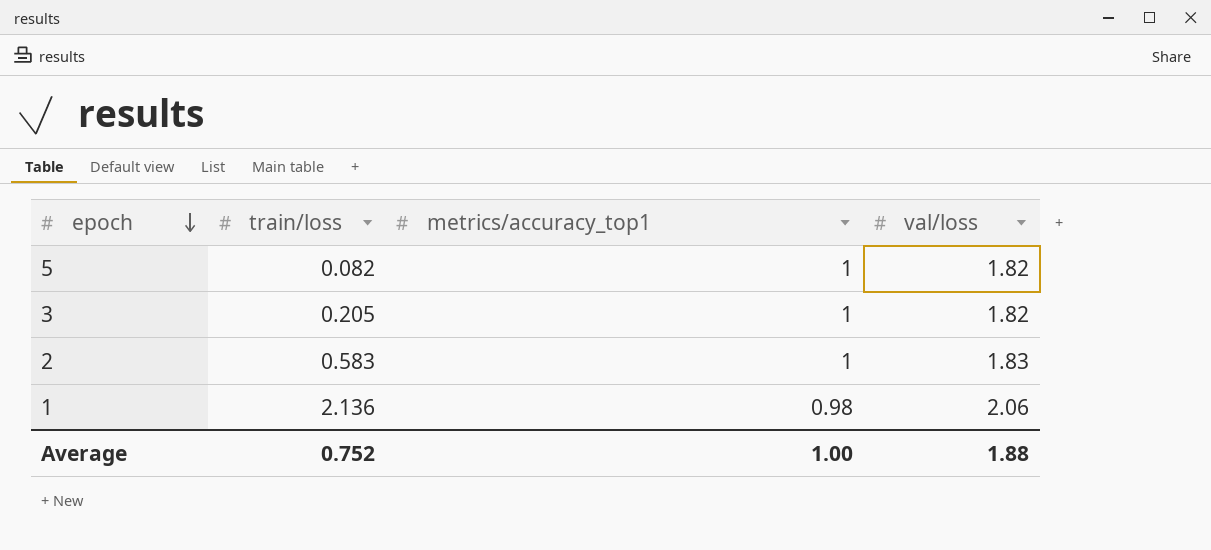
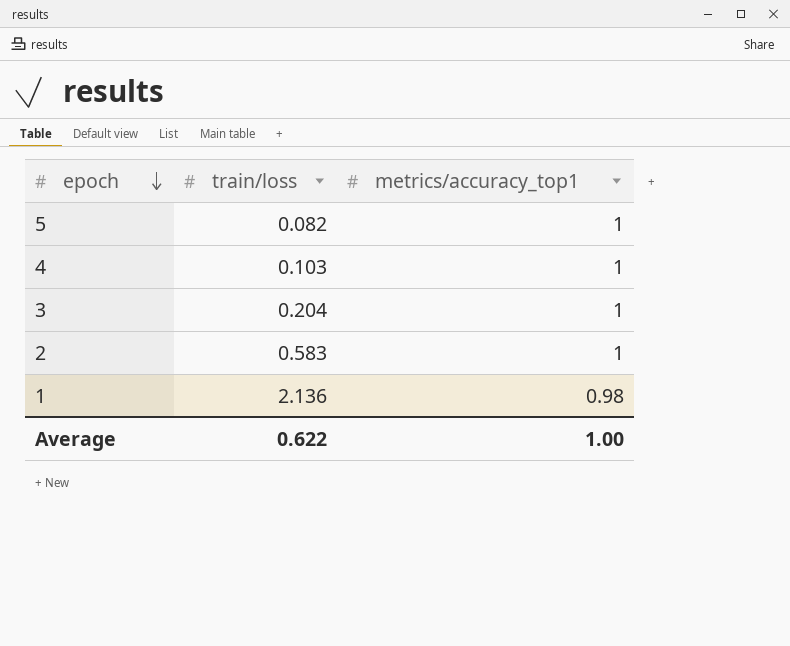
column val/loss | position: 4 -> none
row 4: none -> 0.103 | 1
3 | train/loss: 0.205 -> 0.204
Average | train/loss: 0.752 -> 0.622

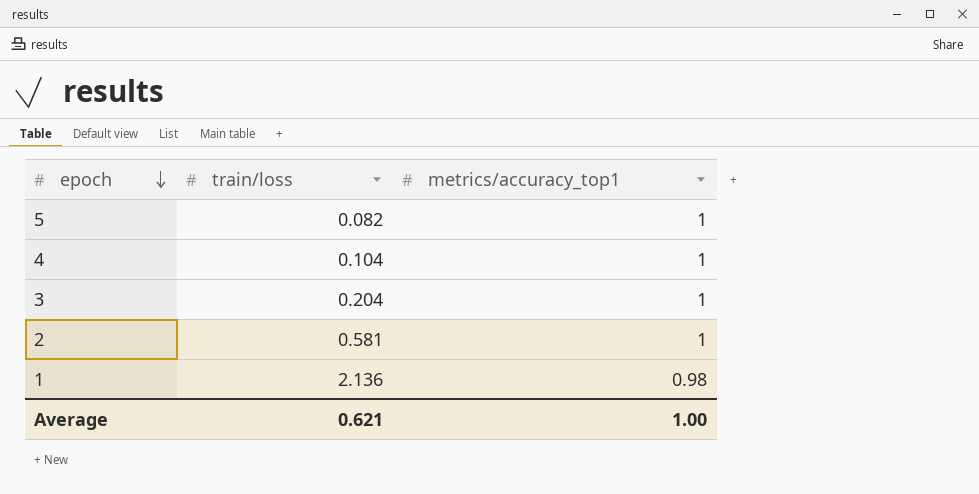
4 | train/loss: 0.103 -> 0.104
2 | train/loss: 0.583 -> 0.581
Average | train/loss: 0.622 -> 0.621

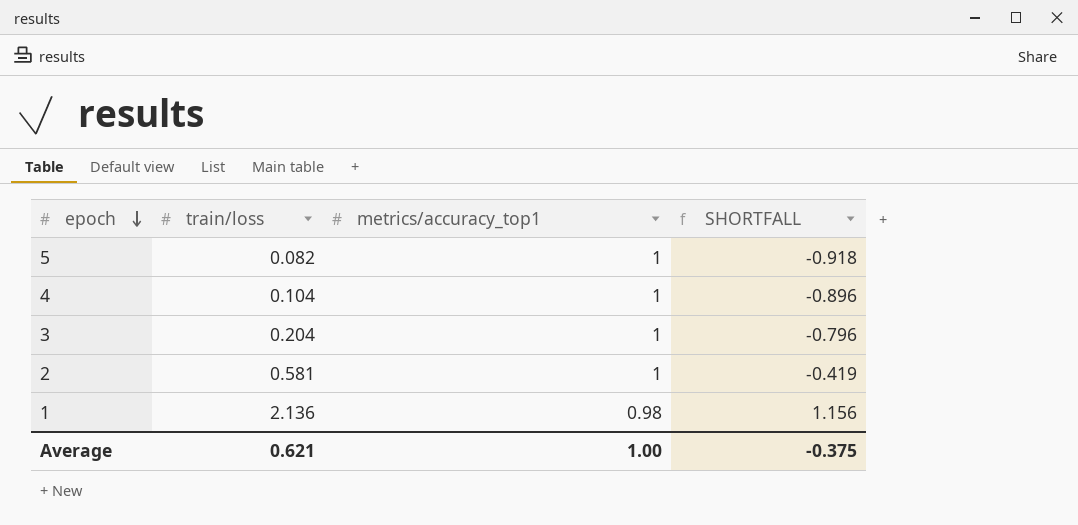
column SHORTFALL | formula: none -> [train/loss] - [metrics/accuracy_top1]

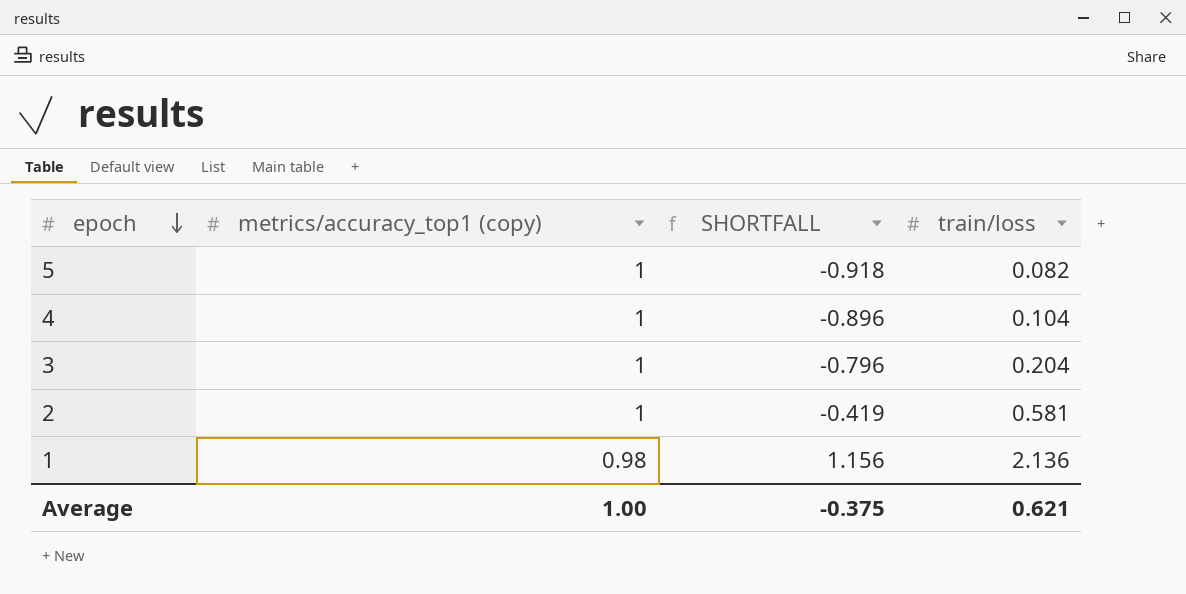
column name: metrics/accuracy_top1 -> metrics/accuracy_top1 (copy)
column train/loss | position: 2 -> 4

